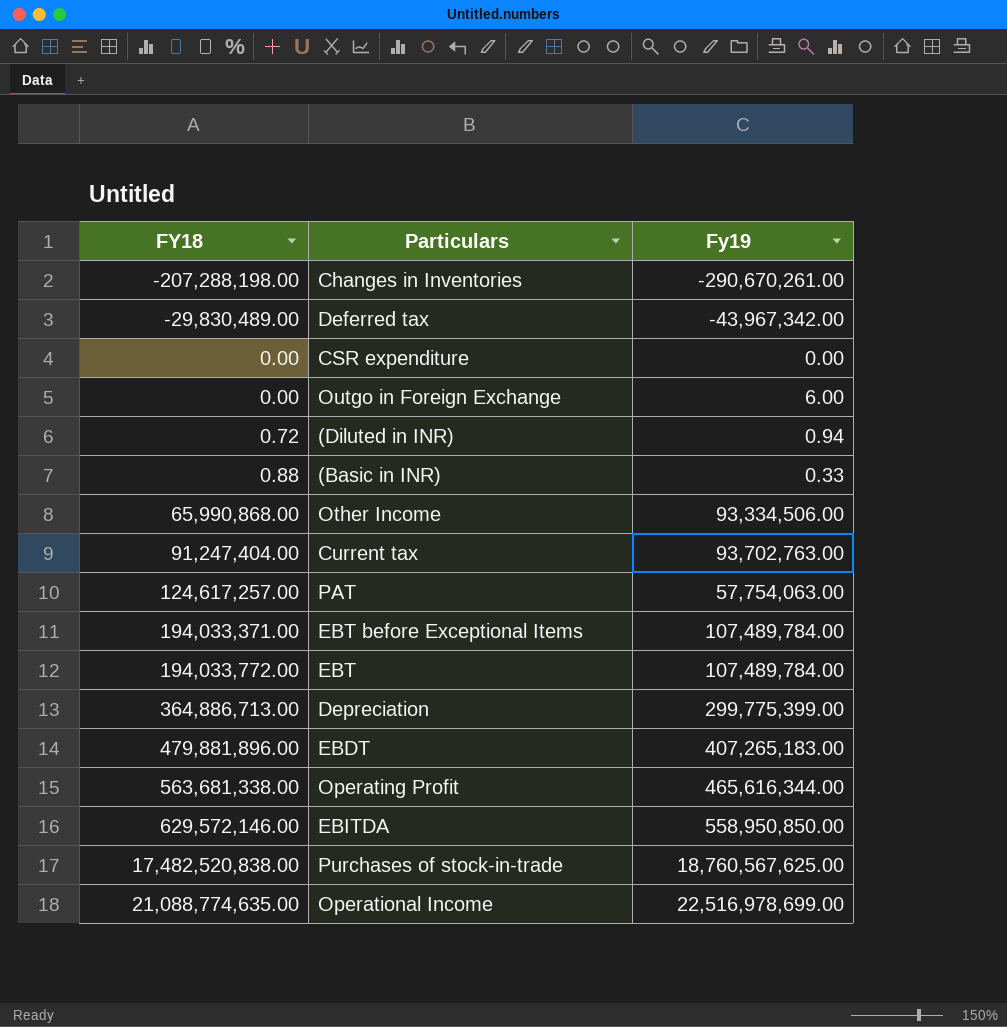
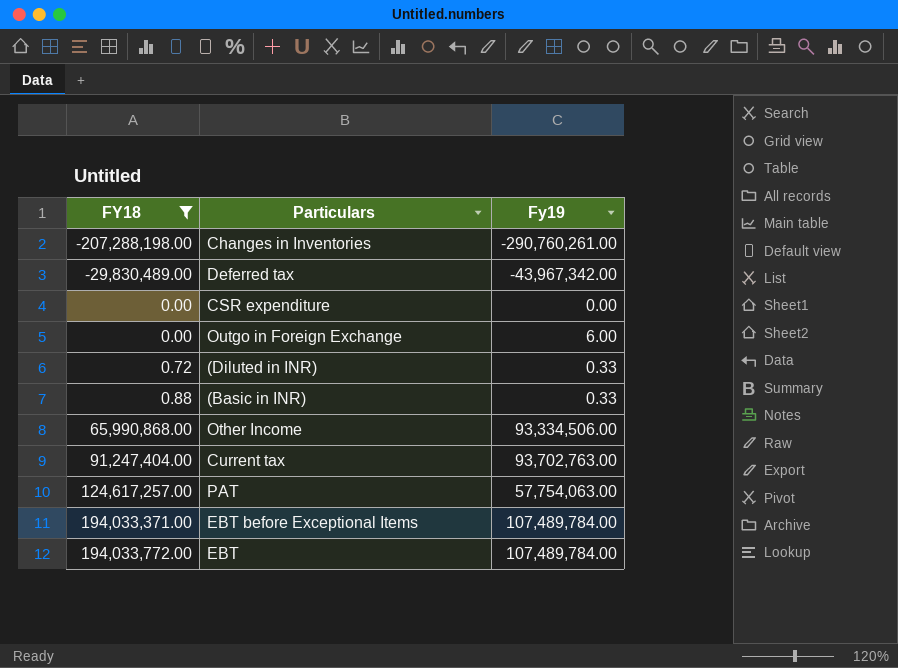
filter: none -> FY18 <= 194,033,772.00
Changes in Inventories | Fy19: -290,670,261.00 -> -290,760,261.00
(Diluted in INR) | Fy19: 0.94 -> 0.33

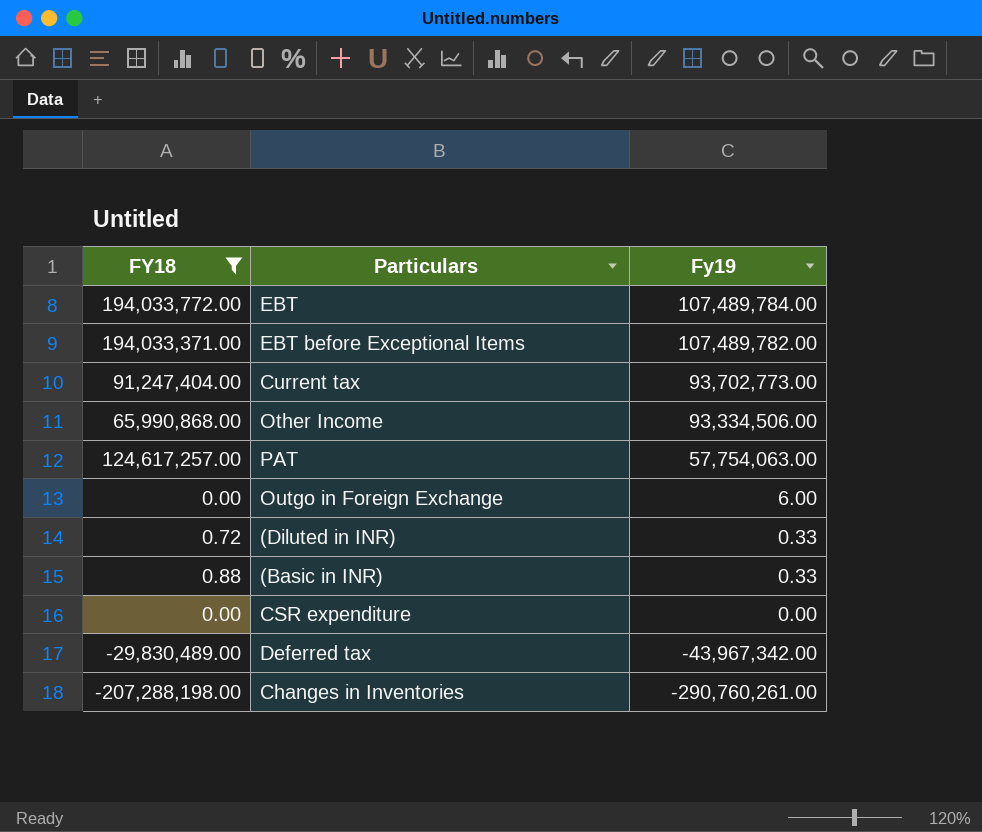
row order: FY18 ascending -> Fy19 descending
EBT before Exceptional Items | Fy19: 107,489,784.00 -> 107,489,782.00
Current tax | Fy19: 93,702,763.00 -> 93,702,773.00

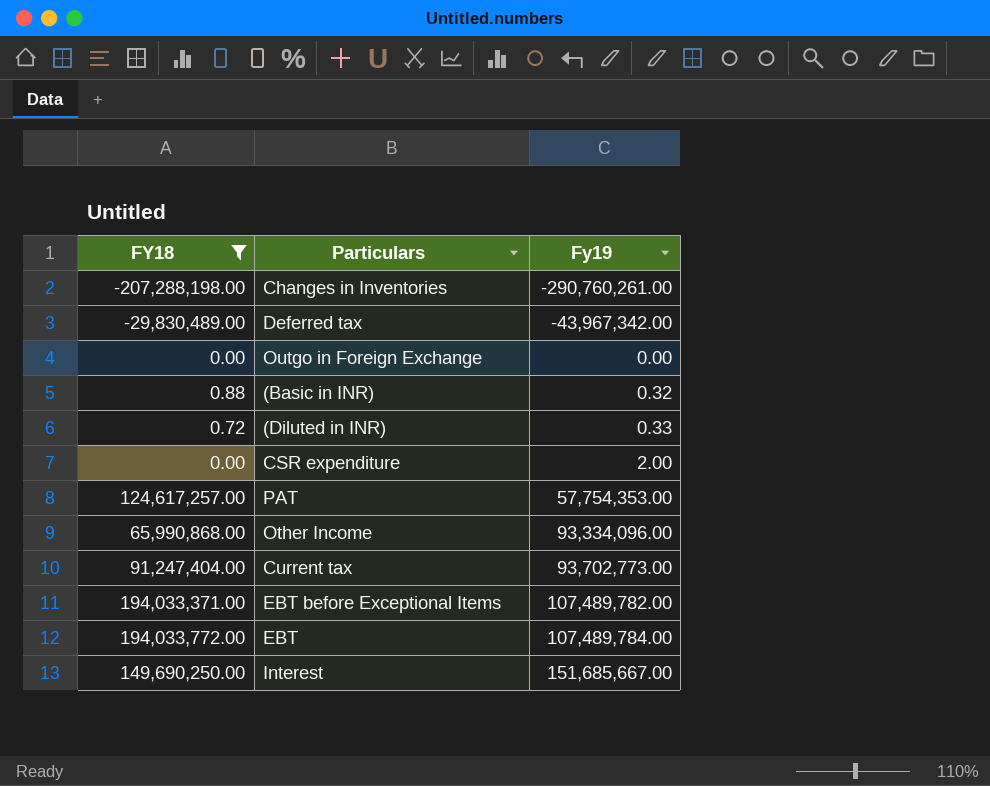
row order: Fy19 descending -> Fy19 ascending
Outgo in Foreign Exchange | Fy19: 6.00 -> 0.00
(Basic in INR) | Fy19: 0.33 -> 0.32
CSR expenditure | Fy19: 0.00 -> 2.00
PAT | Fy19: 57,754,063.00 -> 57,754,353.00
Other Income | Fy19: 93,334,506.00 -> 93,334,096.00
row Interest: none -> 149,690,250.00 | 151,685,667.00

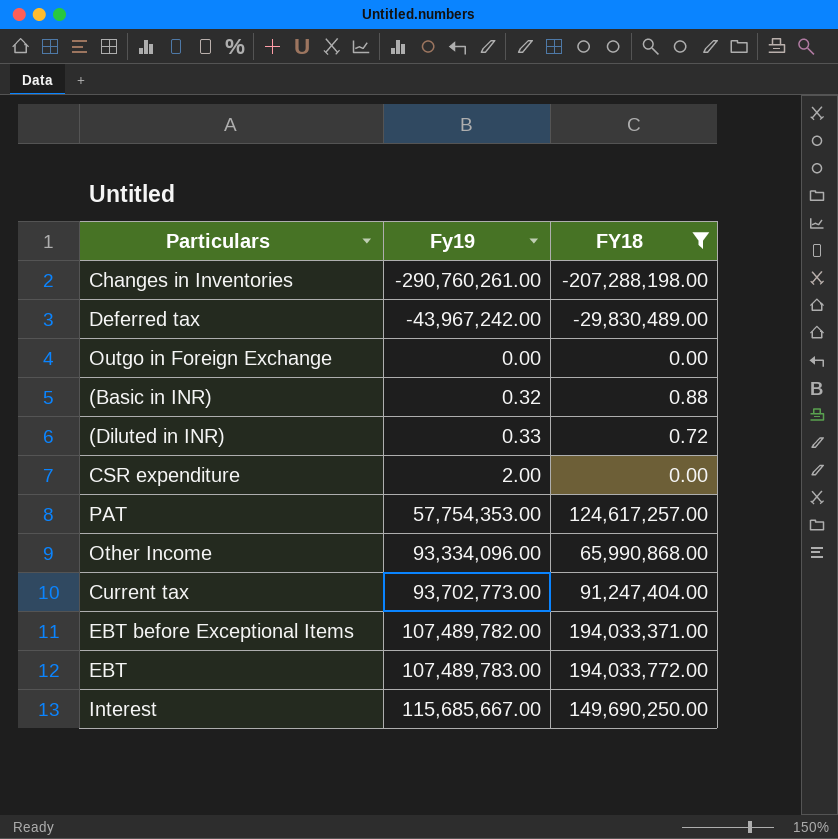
column FY18 | position: 1 -> 3
Deferred tax | Fy19: -43,967,342.00 -> -43,967,242.00
EBT | Fy19: 107,489,784.00 -> 107,489,783.00
Interest | Fy19: 151,685,667.00 -> 115,685,667.00

